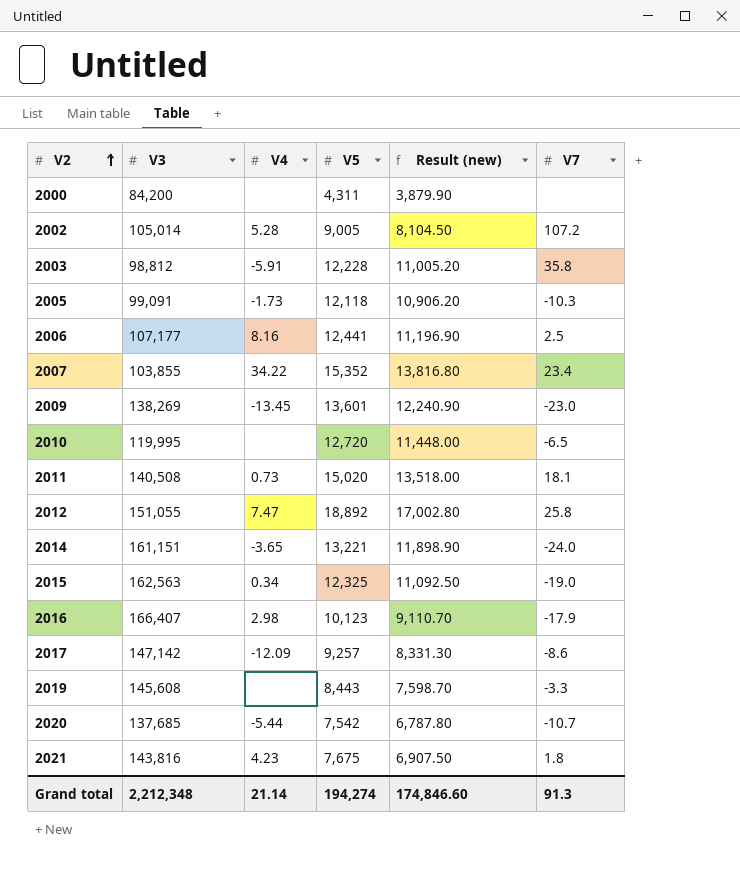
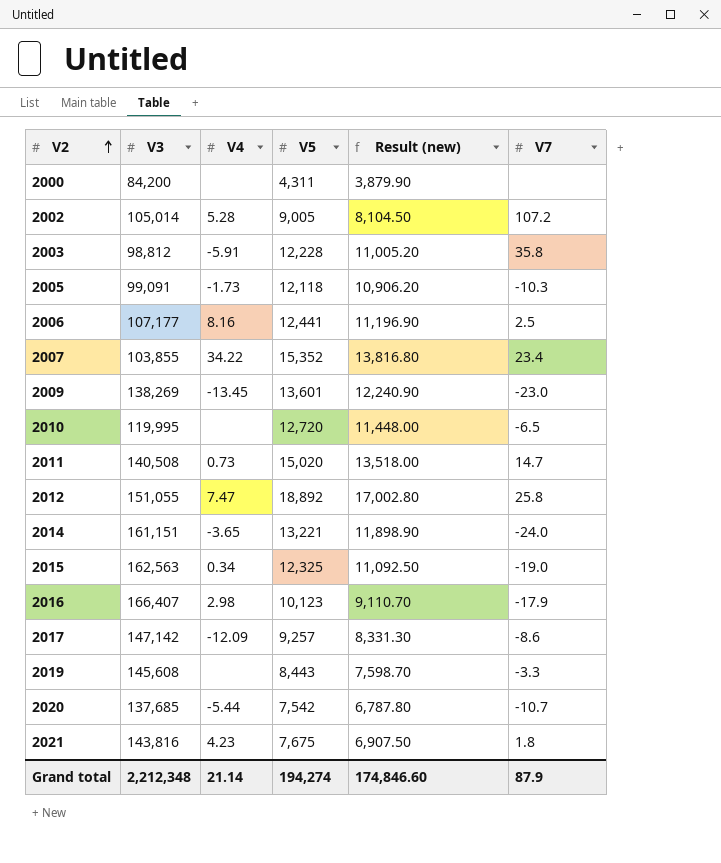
2011 | V7: 18.1 -> 14.7
Grand total | V7: 91.3 -> 87.9

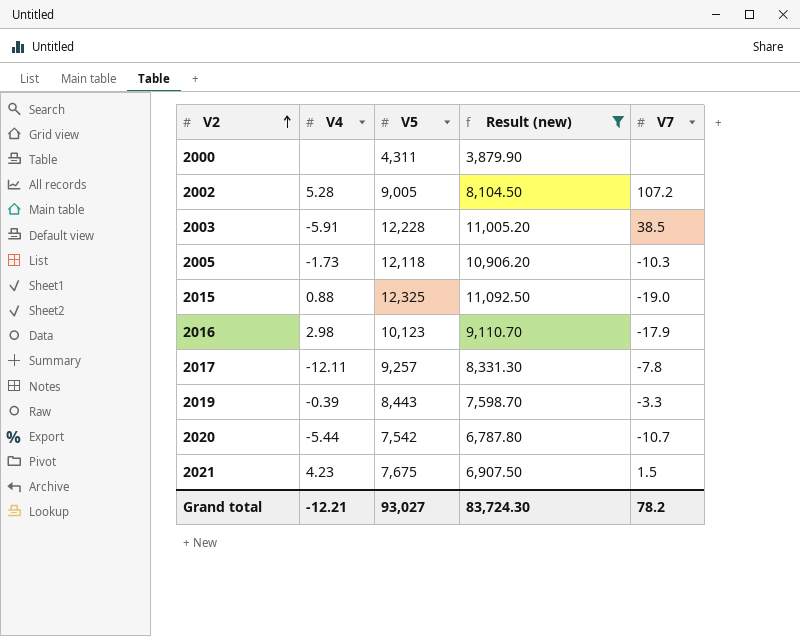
filter: none -> Result (new) <= 11,092.50
column V3 | position: 2 -> none
2003 | V7: 35.8 -> 38.5
2015 | V4: 0.34 -> 0.88
2017 | V4: -12.09 -> -12.11
2017 | V7: -8.6 -> -7.8
2019 | V4: none -> -0.39
2021 | V7: 1.8 -> 1.5
Grand total | V4: 21.14 -> -12.21
Grand total | V5: 194,274 -> 93,027
Grand total | Result (new): 174,846.60 -> 83,724.30
Grand total | V7: 87.9 -> 78.2

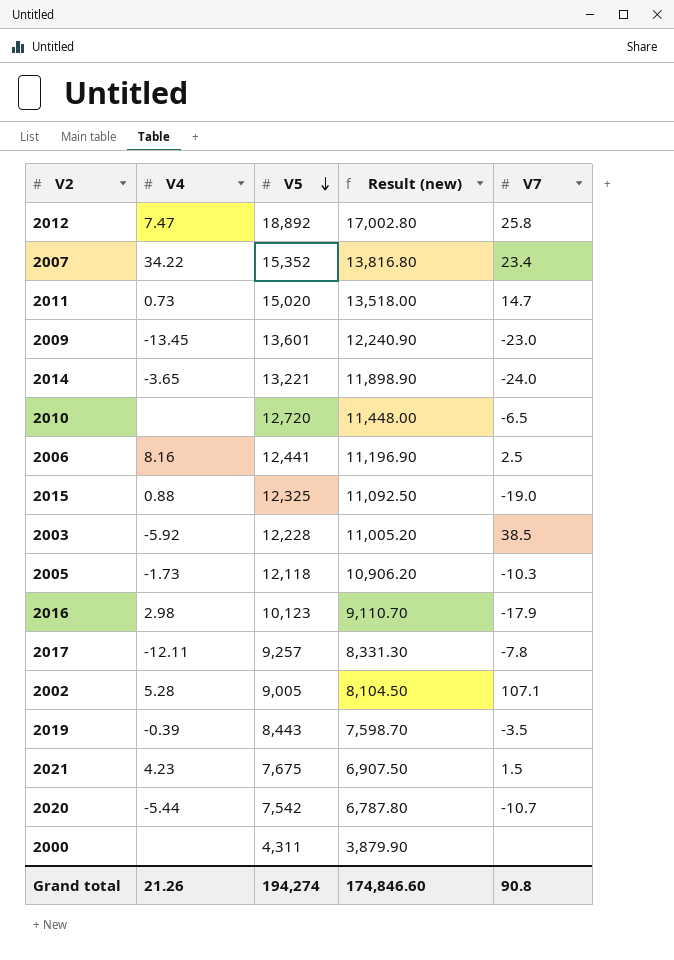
filter: Result (new) <= 11,092.50 -> none
row order: V2 ascending -> V5 descending
2003 | V4: -5.91 -> -5.92
2002 | V7: 107.2 -> 107.1
2019 | V7: -3.3 -> -3.5
Grand total | V4: -12.21 -> 21.26
Grand total | V5: 93,027 -> 194,274
Grand total | Result (new): 83,724.30 -> 174,846.60
Grand total | V7: 78.2 -> 90.8

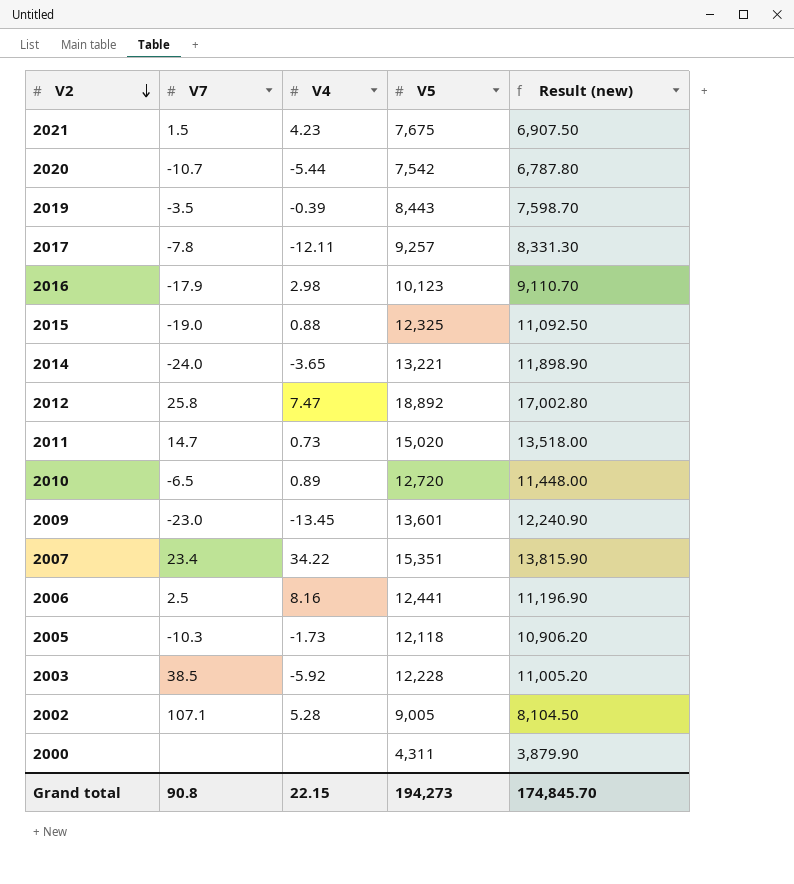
row order: V5 descending -> V2 descending
column V7 | position: 5 -> 2
2010 | V4: none -> 0.89
2007 | V5: 15,352 -> 15,351
2007 | Result (new): 13,816.80 -> 13,815.90
Grand total | V4: 21.26 -> 22.15
Grand total | V5: 194,274 -> 194,273
Grand total | Result (new): 174,846.60 -> 174,845.70

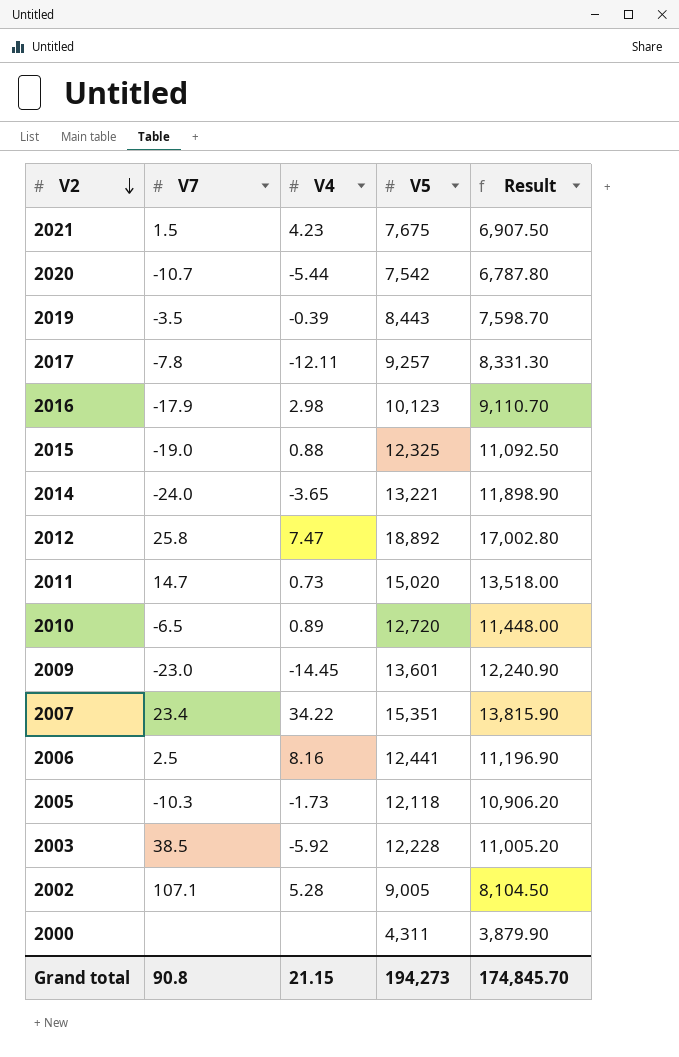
column name: Result (new) -> Result
2009 | V4: -13.45 -> -14.45
Grand total | V4: 22.15 -> 21.15

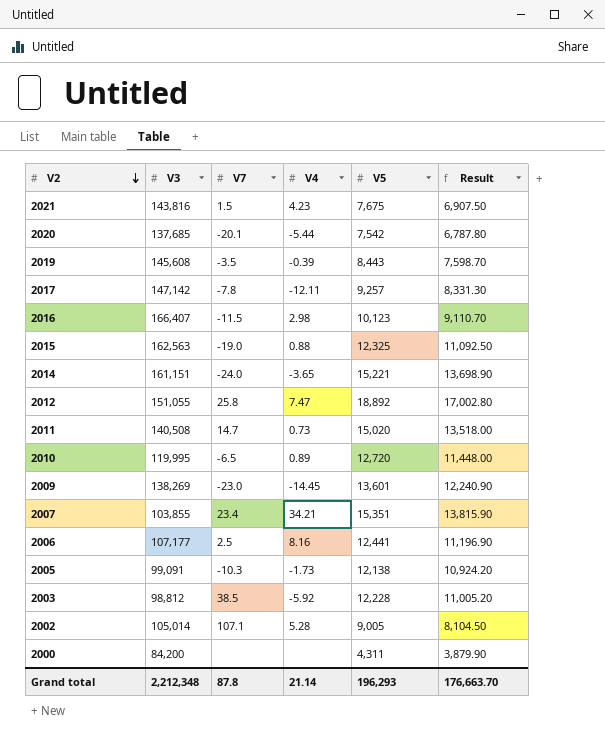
column V3 | position: none -> 2
2020 | V7: -10.7 -> -20.1
2016 | V7: -17.9 -> -11.5
2014 | V5: 13,221 -> 15,221
2014 | Result: 11,898.90 -> 13,698.90
2007 | V4: 34.22 -> 34.21
2005 | V5: 12,118 -> 12,138
2005 | Result: 10,906.20 -> 10,924.20
Grand total | V7: 90.8 -> 87.8
Grand total | V4: 21.15 -> 21.14
Grand total | V5: 194,273 -> 196,293
Grand total | Result: 174,845.70 -> 176,663.70

